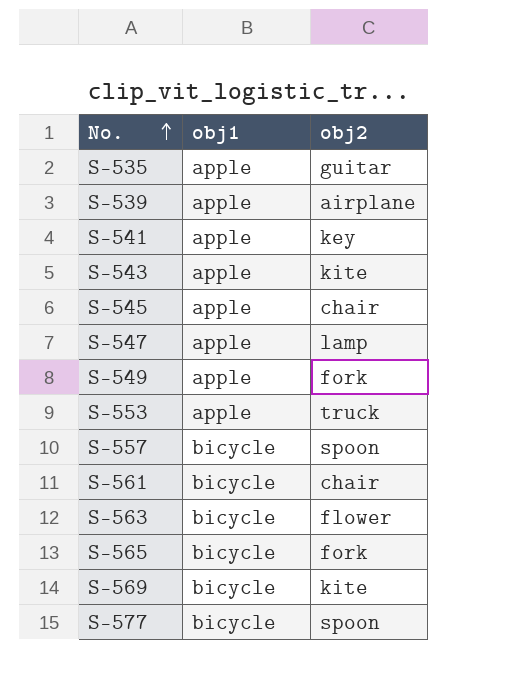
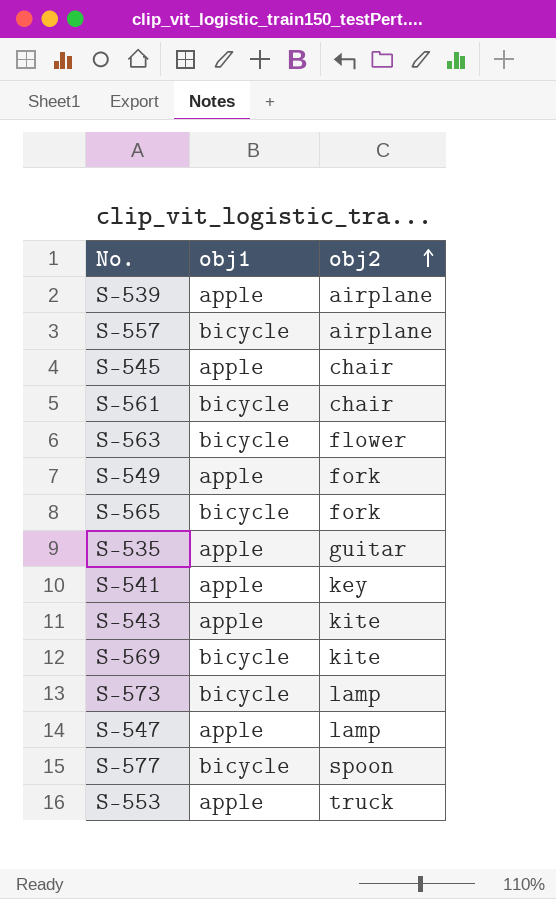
row order: No. ascending -> obj2 ascending
S-557 | obj2: spoon -> airplane
row S-573: none -> bicycle | lamp

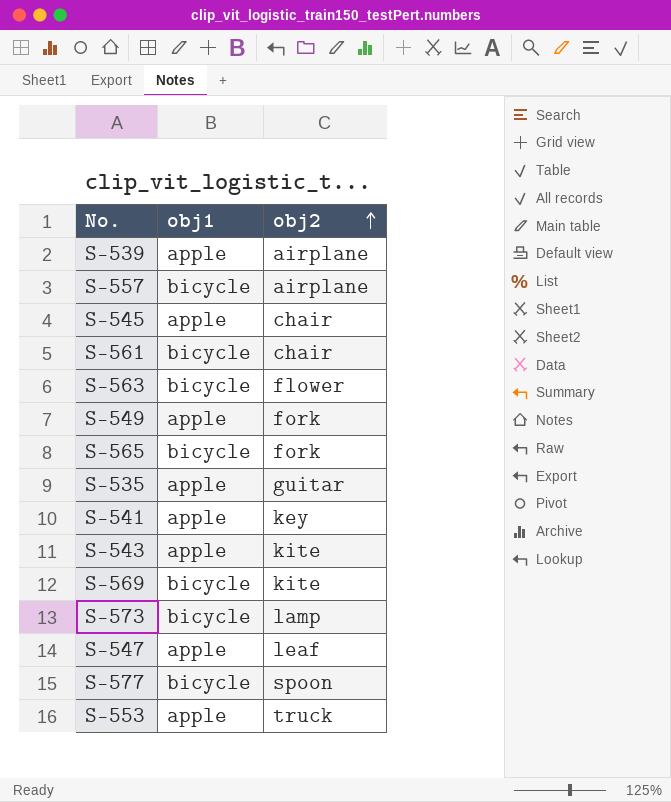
S-547 | obj2: lamp -> leaf

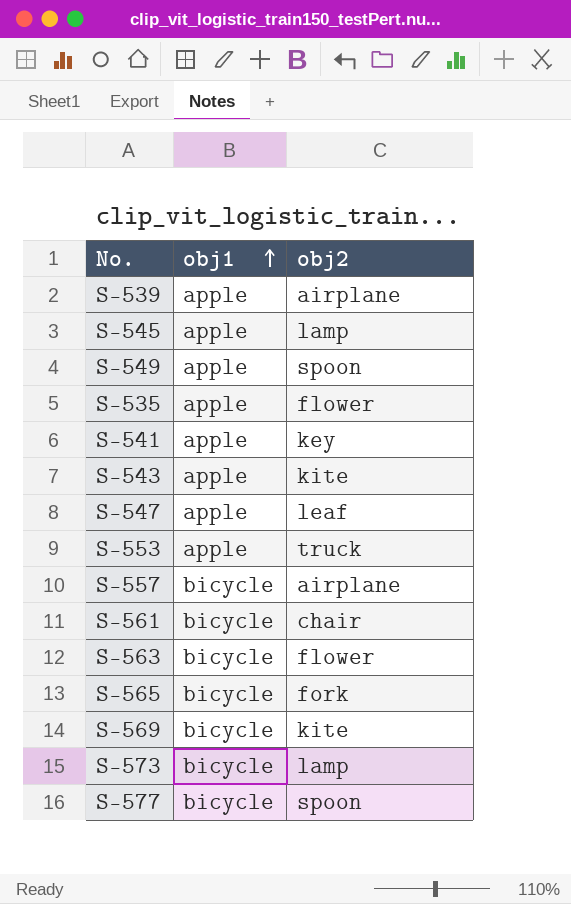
row order: obj2 ascending -> obj1 ascending
S-545 | obj2: chair -> lamp
S-549 | obj2: fork -> spoon
S-535 | obj2: guitar -> flower

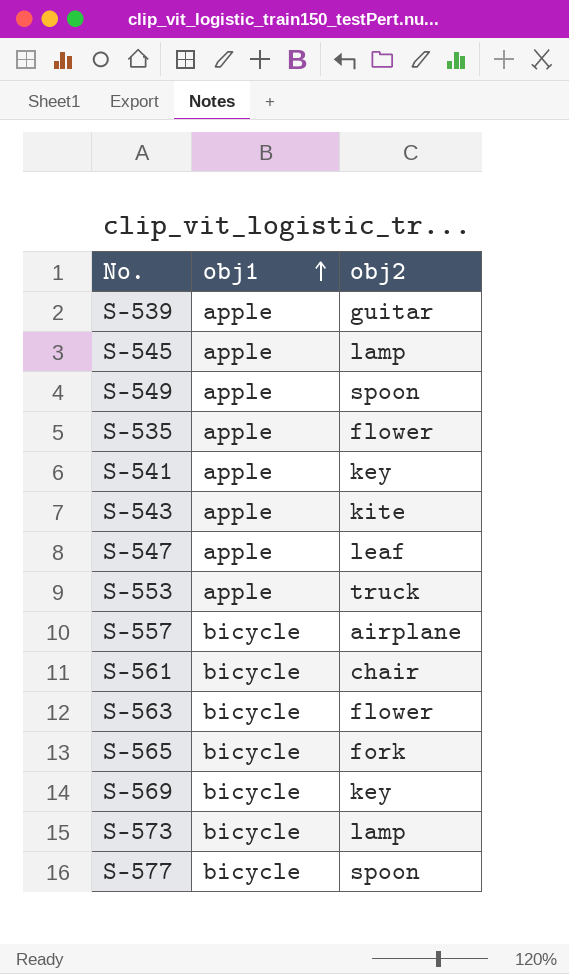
S-539 | obj2: airplane -> guitar
S-569 | obj2: kite -> key

